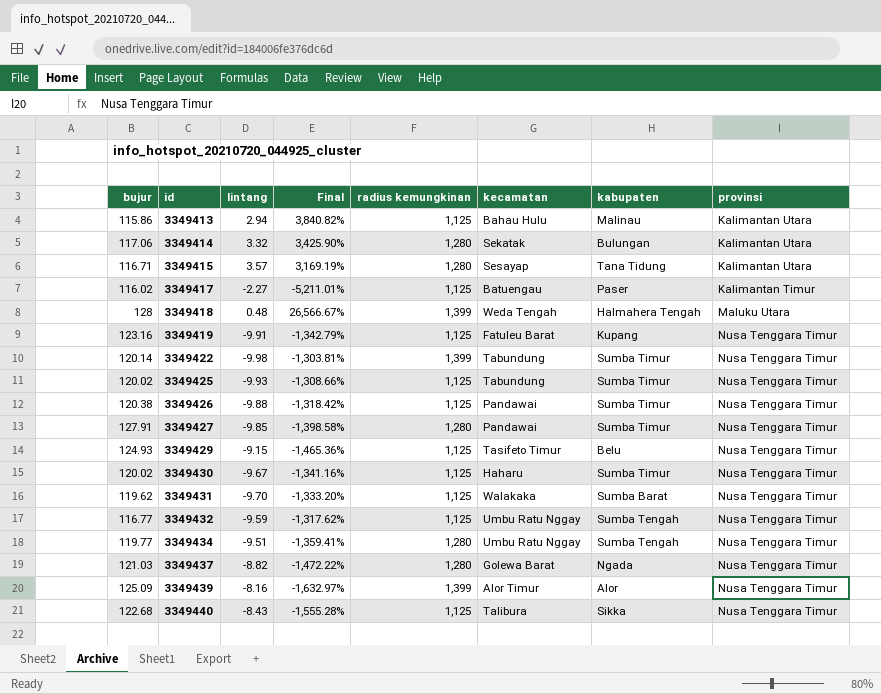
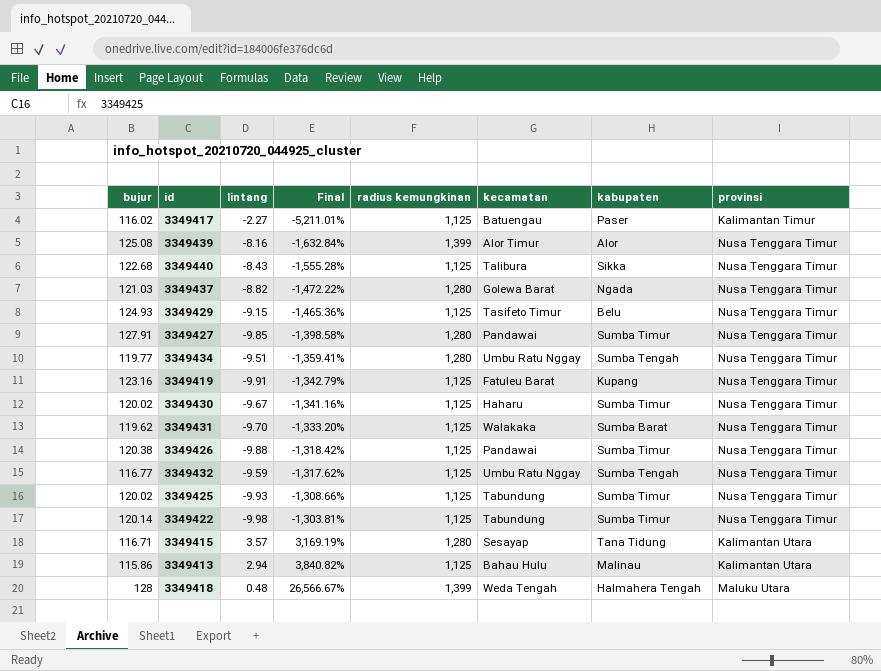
row order: id ascending -> Final ascending
row 3349414: 117.06 | 3.32 | 3,425.90% | 1,280 | Sekatak | Bulungan | Kalimantan Utara -> none
3349439 | bujur: 125.09 -> 125.08
3349439 | Final: -1,632.97% -> -1,632.84%
3349422 | radius kemungkinan: 1,399 -> 1,125

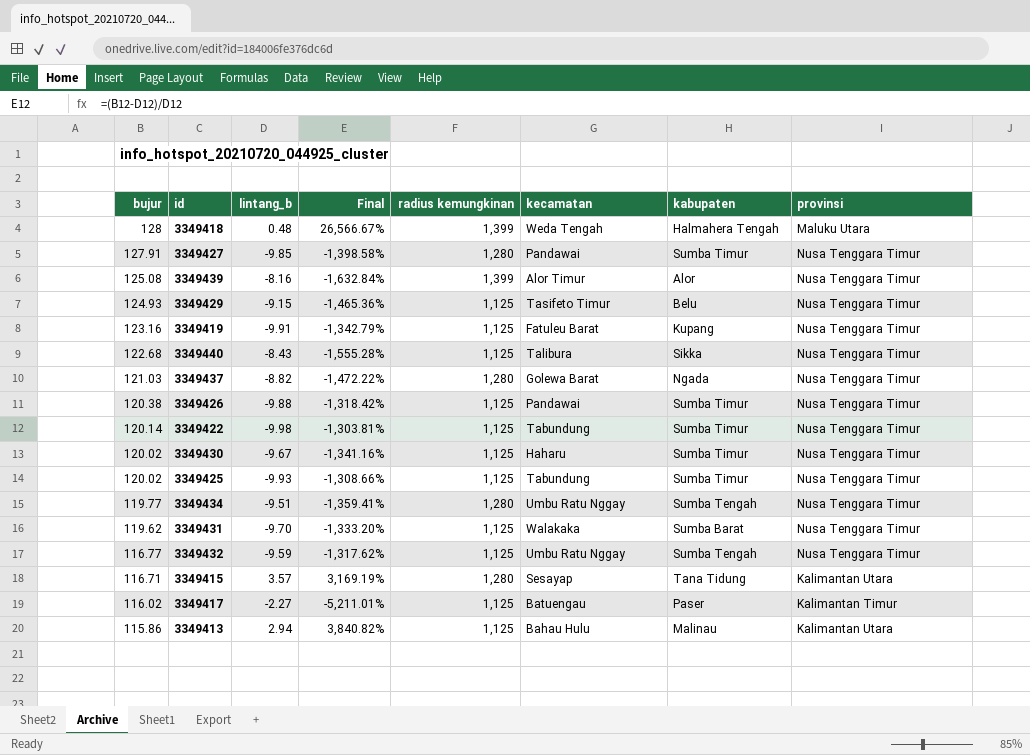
row order: Final ascending -> bujur descending
column name: lintang -> lintang_b

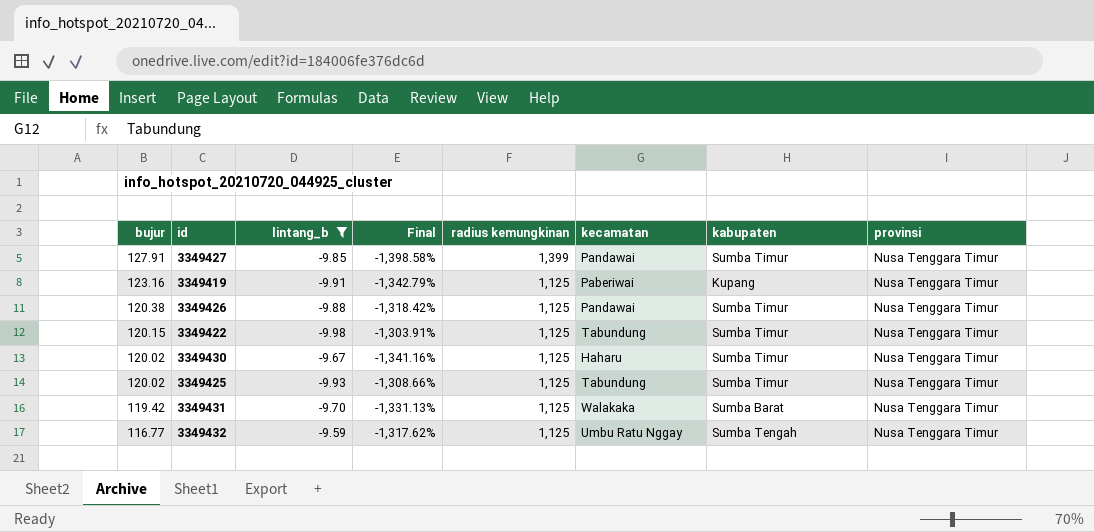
filter: none -> lintang_b <= -9.59
3349427 | radius kemungkinan: 1,280 -> 1,399
3349419 | kecamatan: Fatuleu Barat -> Paberiwai
3349422 | bujur: 120.14 -> 120.15
3349422 | Final: -1,303.81% -> -1,303.91%
3349431 | bujur: 119.62 -> 119.42
3349431 | Final: -1,333.20% -> -1,331.13%

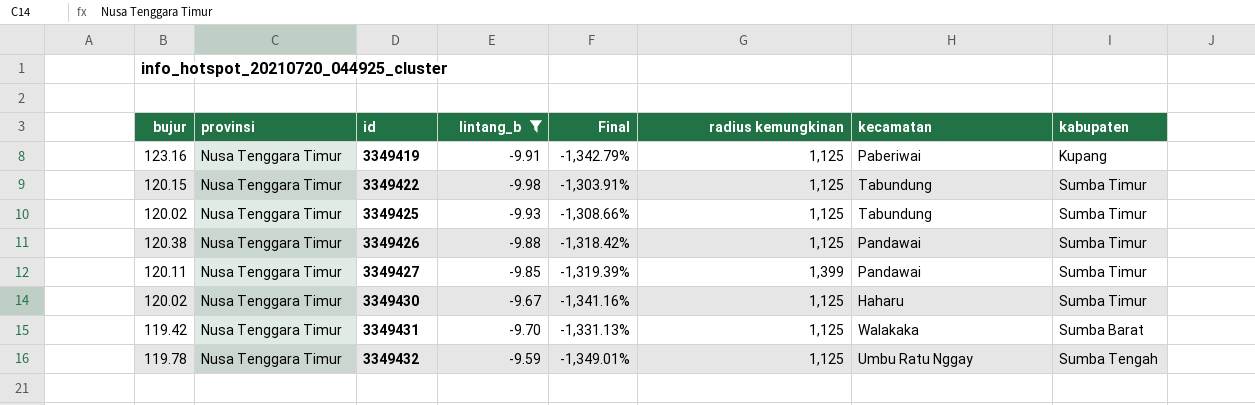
row order: bujur descending -> id ascending
column provinsi | position: 8 -> 2
3349427 | bujur: 127.91 -> 120.11
3349427 | Final: -1,398.58% -> -1,319.39%
3349432 | bujur: 116.77 -> 119.78
3349432 | Final: -1,317.62% -> -1,349.01%

